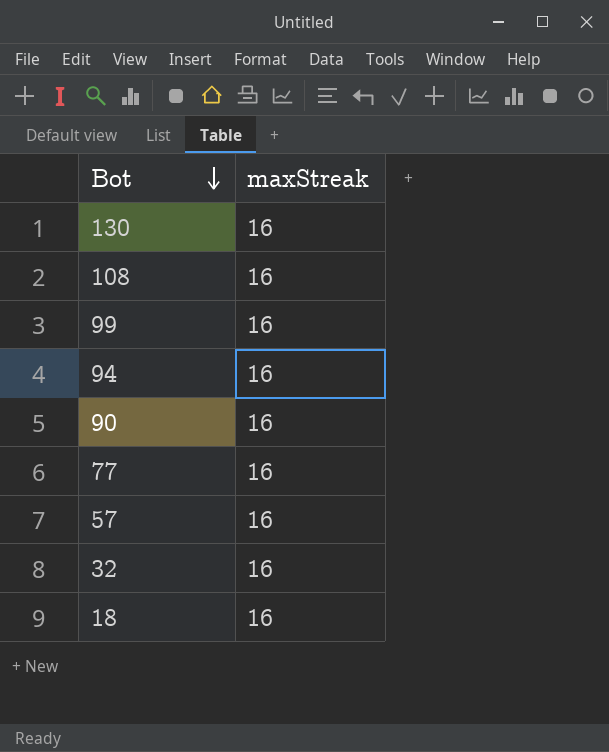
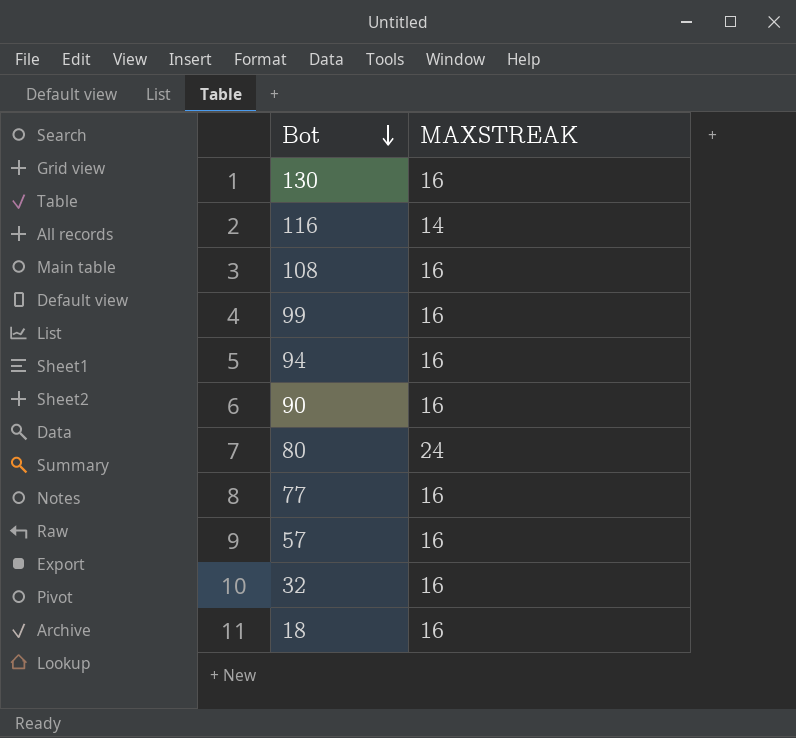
column name: maxStreak -> MAXSTREAK
row 116: none -> 14
row 80: none -> 24

